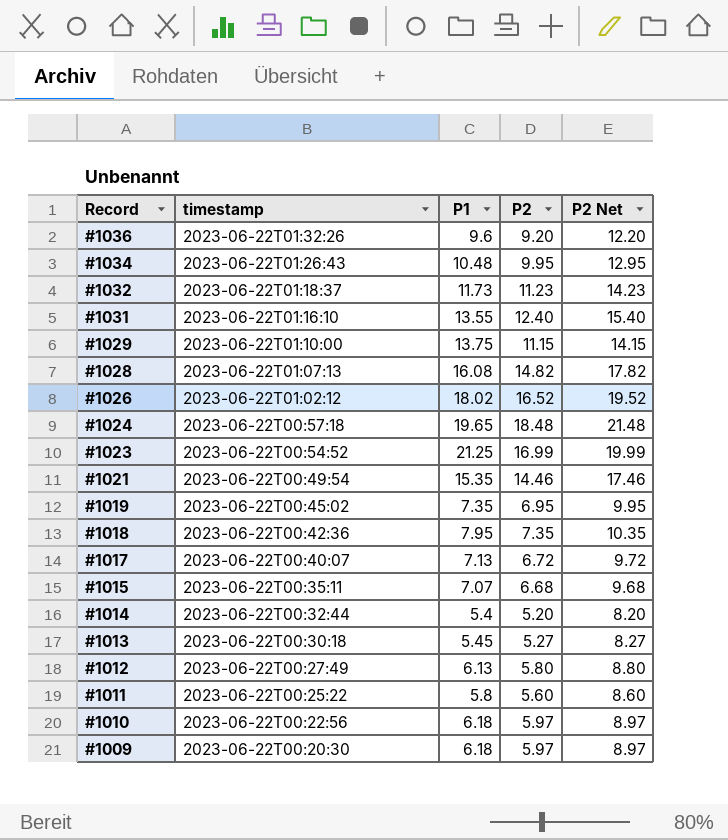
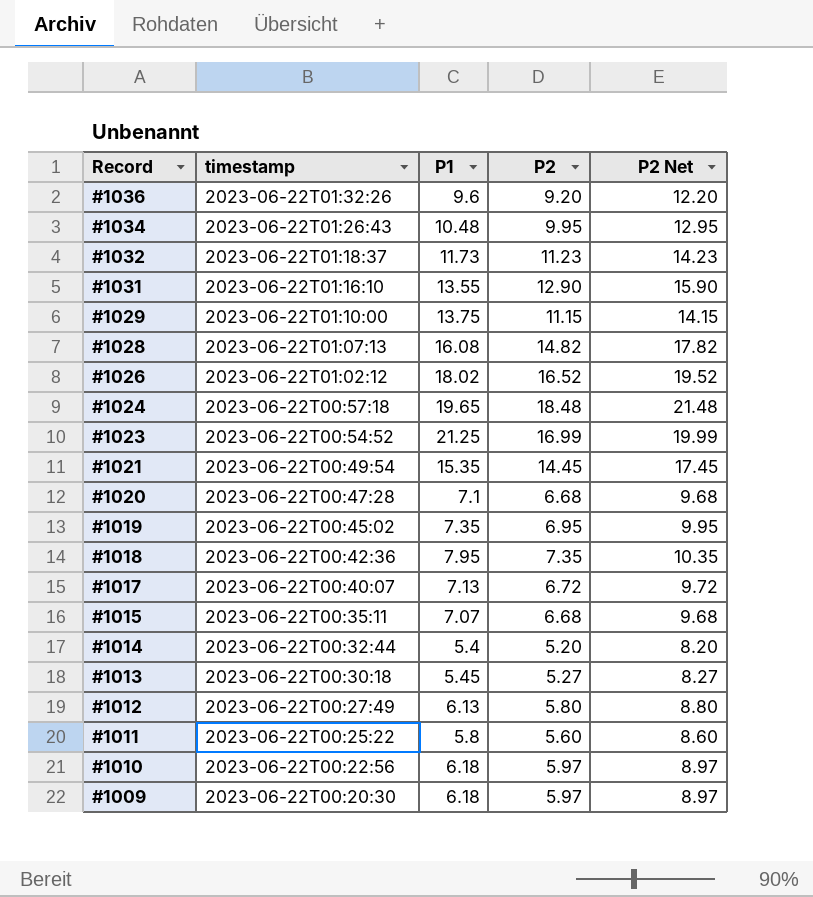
#1031 | P2: 12.40 -> 12.90
#1031 | P2 Net: 15.40 -> 15.90
#1021 | P2: 14.46 -> 14.45
#1021 | P2 Net: 17.46 -> 17.45
row #1020: none -> 2023-06-22T00:47:28 | 7.1 | 6.68 | 9.68

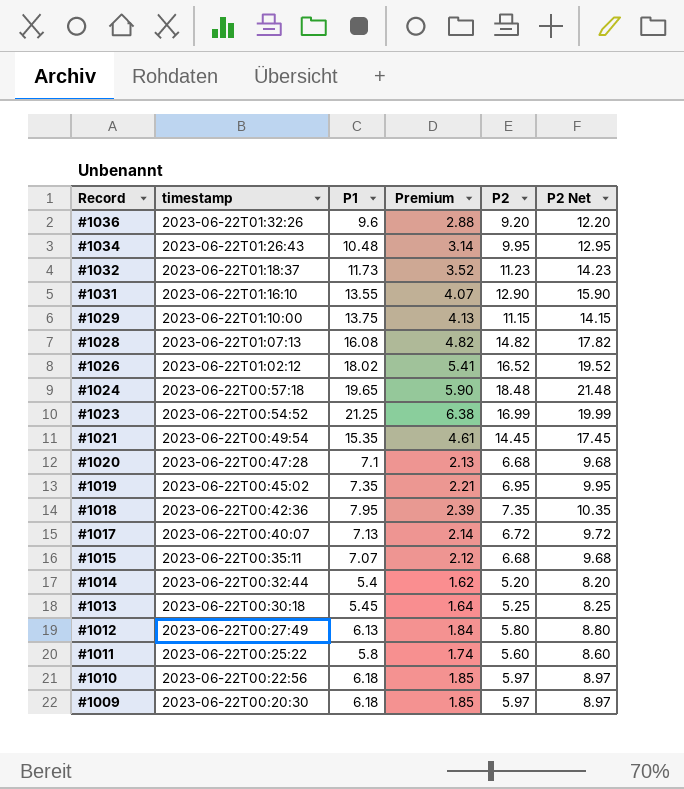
column Premium | formula: none -> [P1] * 0.3
#1013 | P2: 5.27 -> 5.25
#1013 | P2 Net: 8.27 -> 8.25

